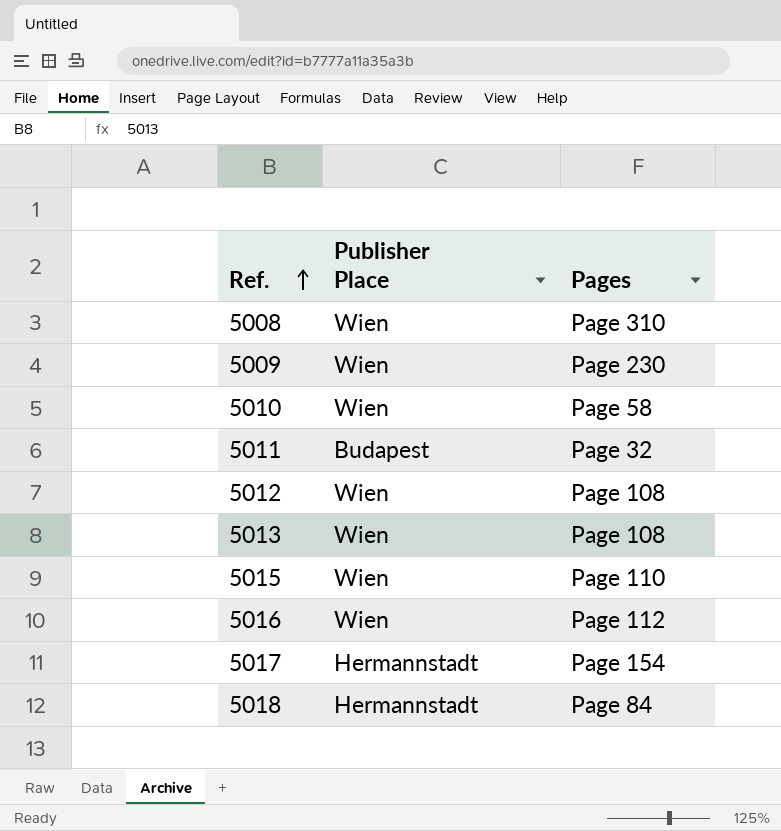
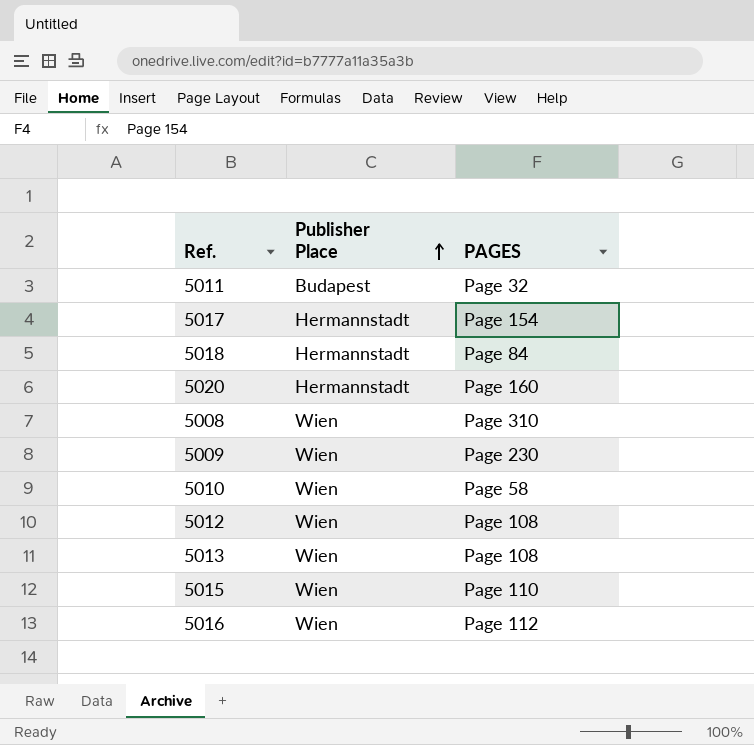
row order: Ref. ascending -> Publisher Place ascending
column name: Pages -> PAGES
row 5020: none -> Hermannstadt | Page 160

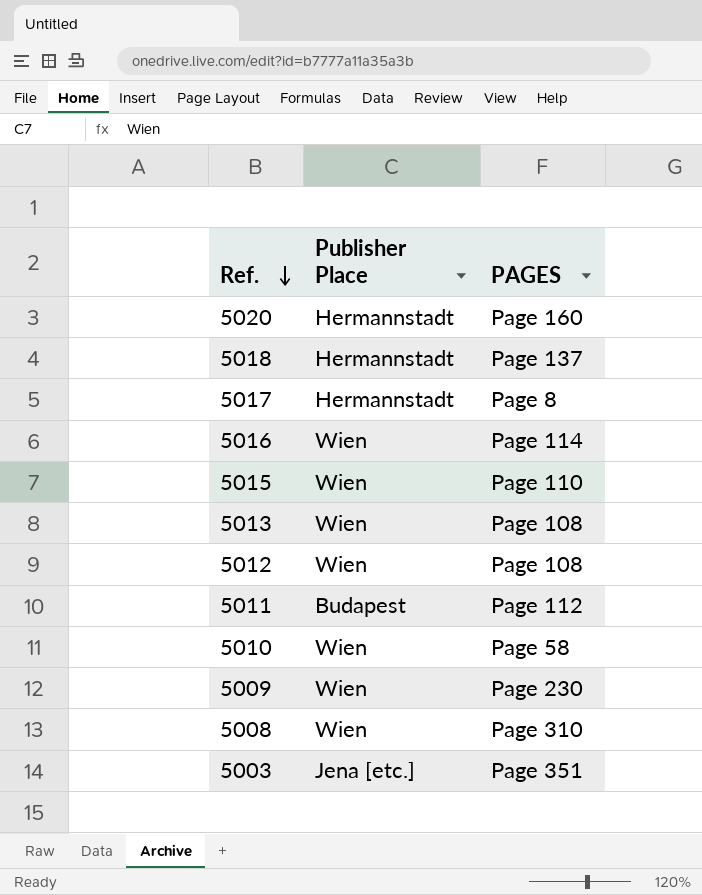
row order: Publisher Place ascending -> Ref. descending
5018 | PAGES: Page 84 -> Page 137
5017 | PAGES: Page 154 -> Page 8
5016 | PAGES: Page 112 -> Page 114
5011 | PAGES: Page 32 -> Page 112
row 5003: none -> Jena [etc.] | Page 351

